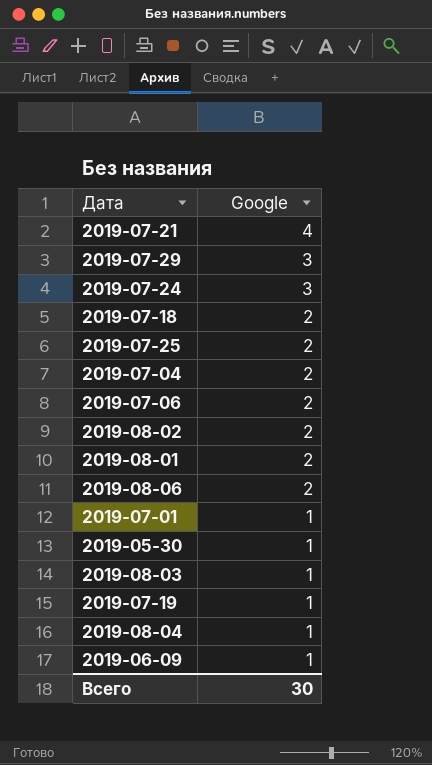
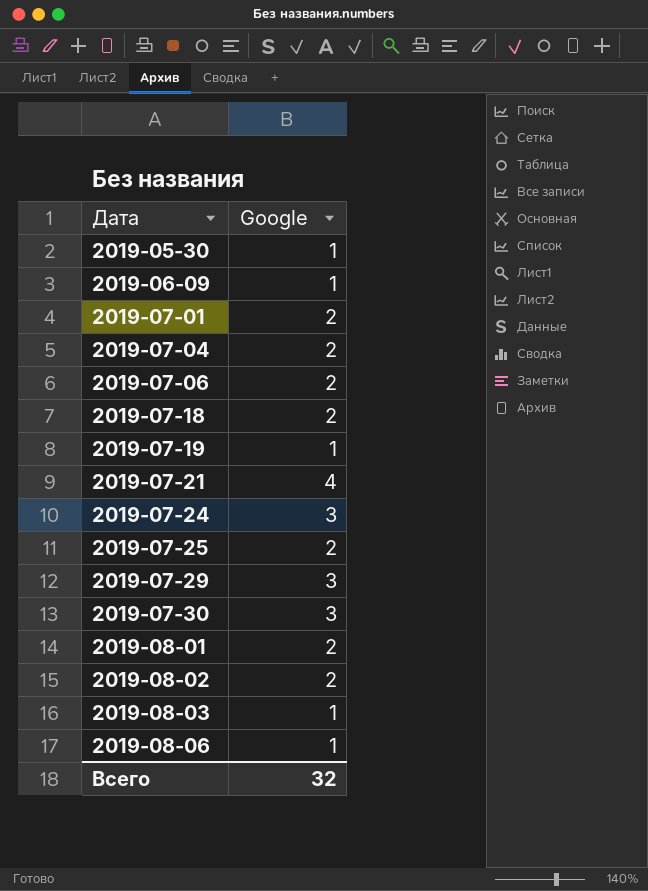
row order: Google descending -> Дата ascending
row 2019-08-04: 1 -> none
2019-07-01 | Google: 1 -> 2
row 2019-07-30: none -> 3
2019-08-06 | Google: 2 -> 1
Всего | Google: 30 -> 32

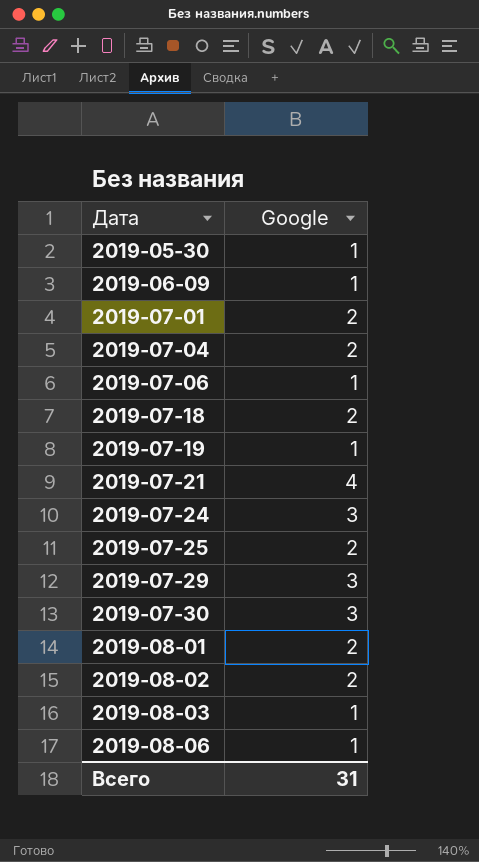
2019-07-06 | Google: 2 -> 1
Всего | Google: 32 -> 31

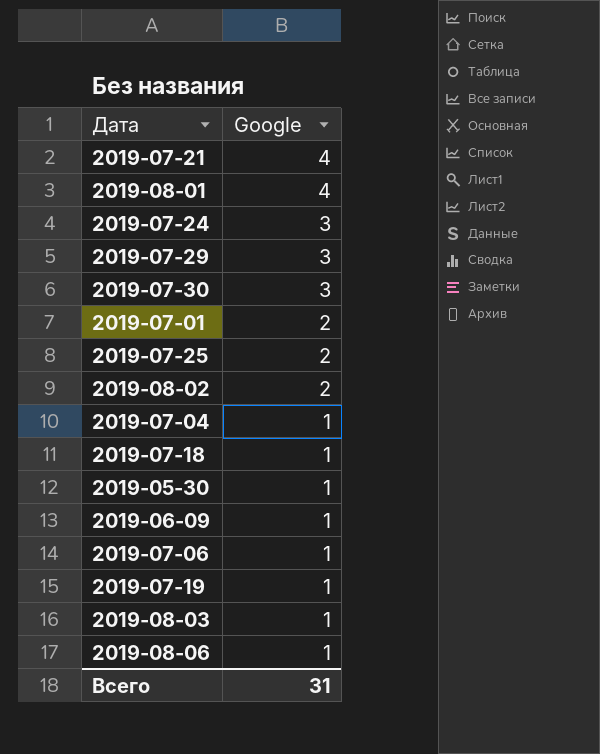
row order: Дата ascending -> Google descending
2019-08-01 | Google: 2 -> 4
2019-07-04 | Google: 2 -> 1
2019-07-18 | Google: 2 -> 1

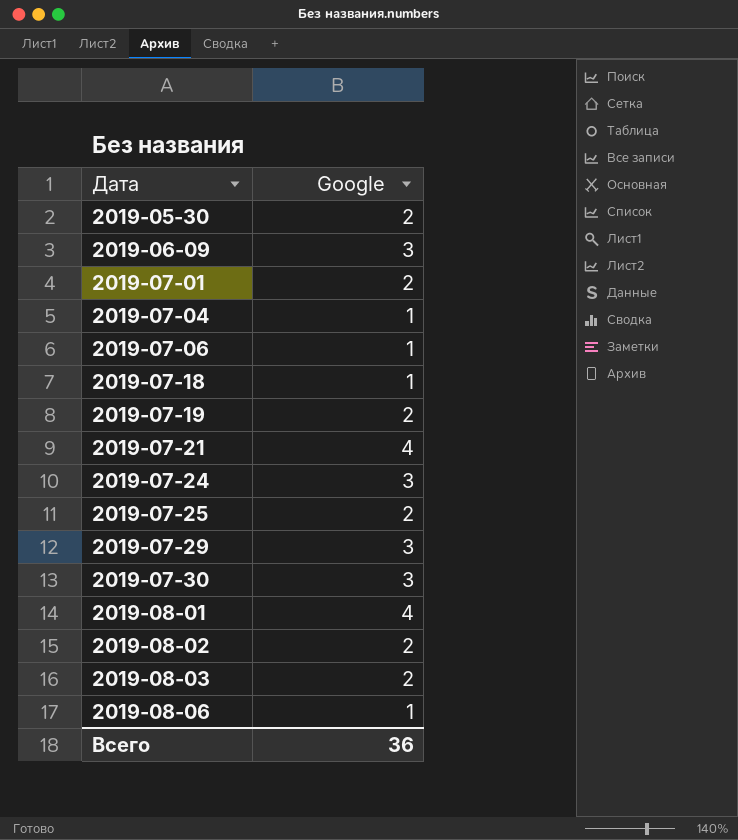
row order: Google descending -> Дата ascending
2019-05-30 | Google: 1 -> 2
2019-06-09 | Google: 1 -> 3
2019-07-19 | Google: 1 -> 2
2019-08-03 | Google: 1 -> 2
Всего | Google: 31 -> 36

